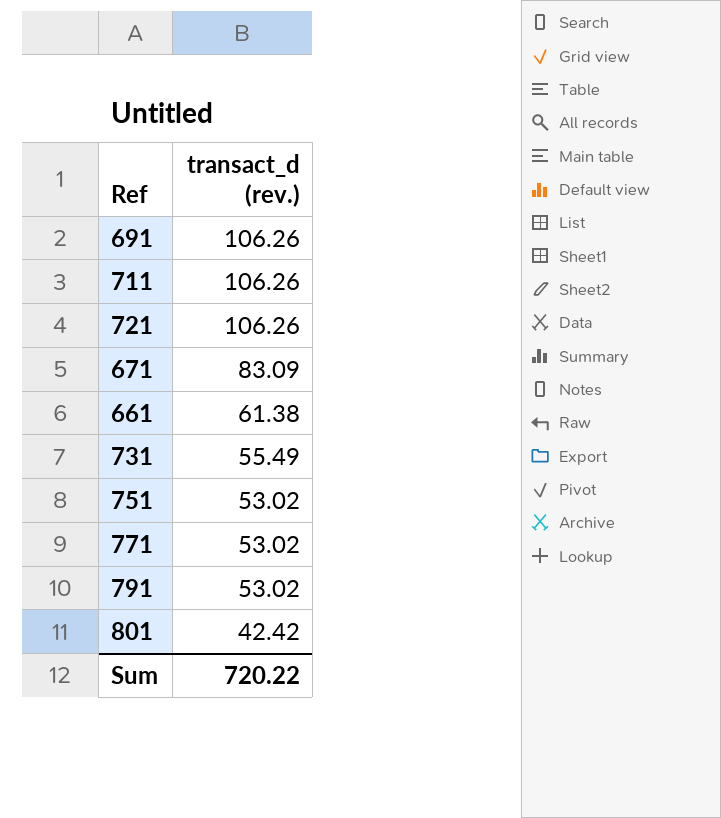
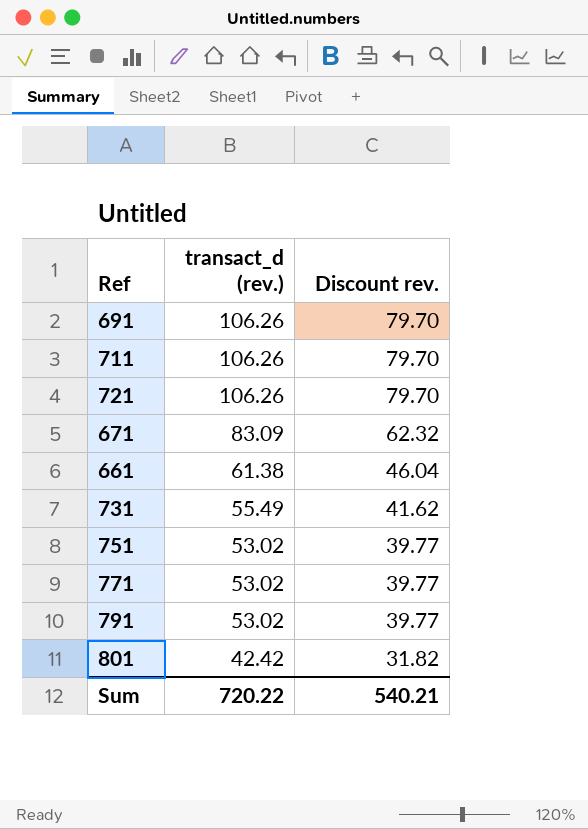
column Discount rev. | formula: none -> [transact_d (rev.)] * 0.75

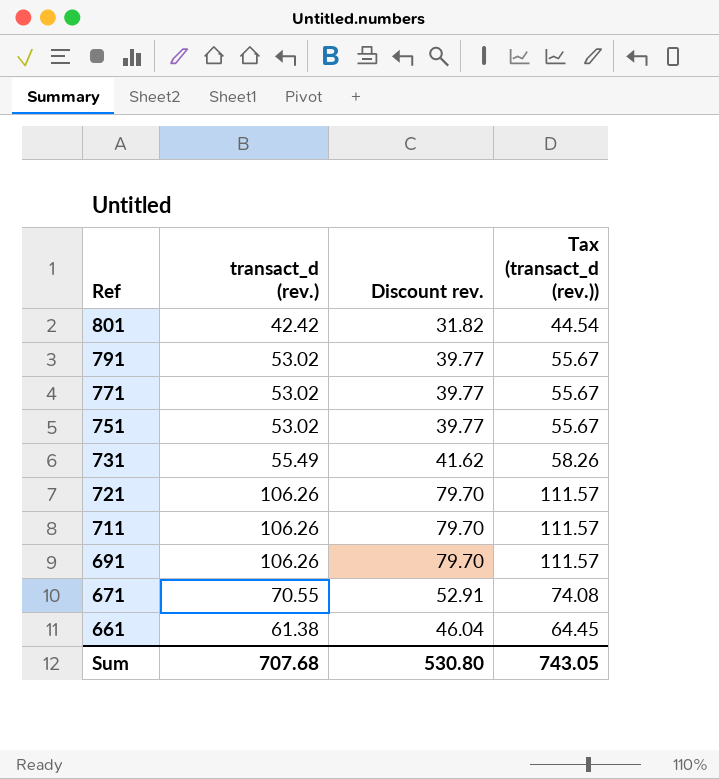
row order: transact_d (rev.) descending -> Ref descending
column Tax (transact_d (rev.)) | formula: none -> [transact_d (rev.)] * 1.05
671 | transact_d (rev.): 83.09 -> 70.55
671 | Discount rev.: 62.32 -> 52.91
Sum | transact_d (rev.): 720.22 -> 707.68
Sum | Discount rev.: 540.21 -> 530.80

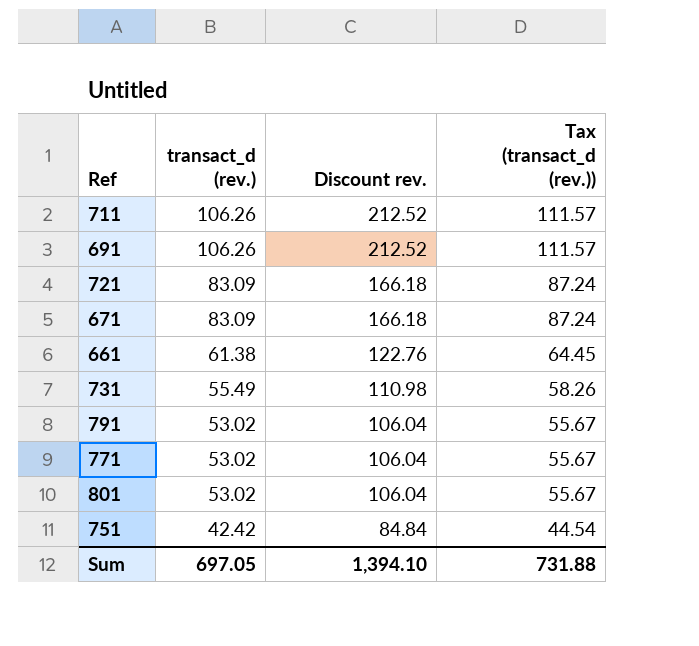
row order: Ref descending -> transact_d (rev.) descending
column Discount rev. | formula: [transact_d (rev.)] * 0.75 -> [transact_d (rev.)] * 2
721 | transact_d (rev.): 106.26 -> 83.09
721 | Tax (transact_d (rev.)): 111.57 -> 87.24
671 | transact_d (rev.): 70.55 -> 83.09
671 | Tax (transact_d (rev.)): 74.08 -> 87.24
801 | transact_d (rev.): 42.42 -> 53.02
801 | Tax (transact_d (rev.)): 44.54 -> 55.67
751 | transact_d (rev.): 53.02 -> 42.42
751 | Tax (transact_d (rev.)): 55.67 -> 44.54
Sum | transact_d (rev.): 707.68 -> 697.05
Sum | Discount rev.: 530.80 -> 1,394.10
Sum | Tax (transact_d (rev.)): 743.05 -> 731.88

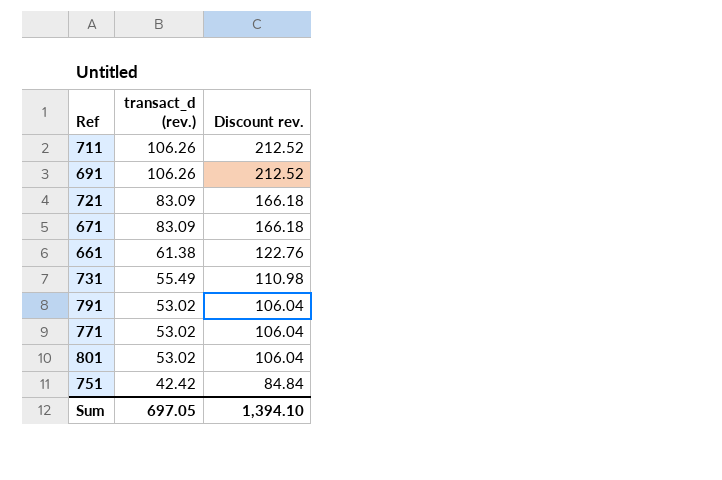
column Tax (transact_d (rev.)) | formula: [transact_d (rev.)] * 1.05 -> none

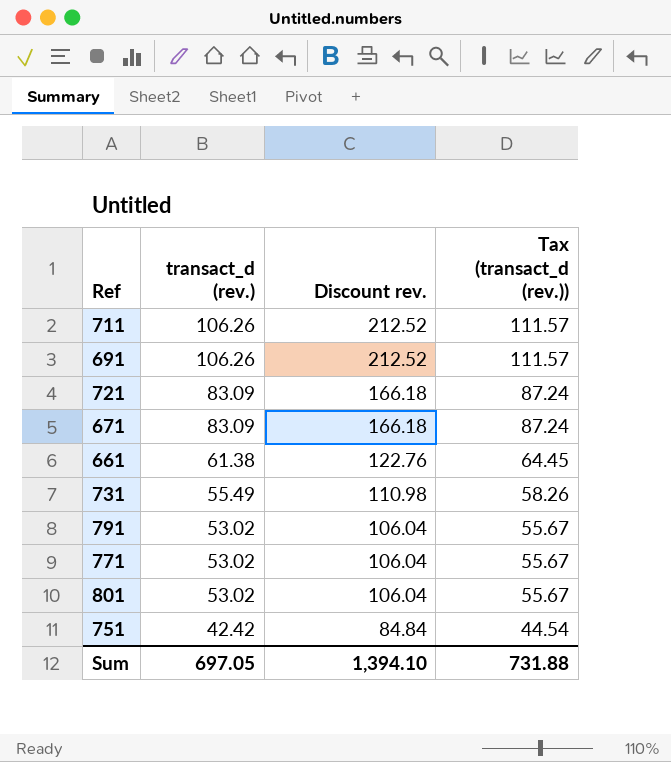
column Tax (transact_d (rev.)) | formula: none -> [transact_d (rev.)] * 1.05

